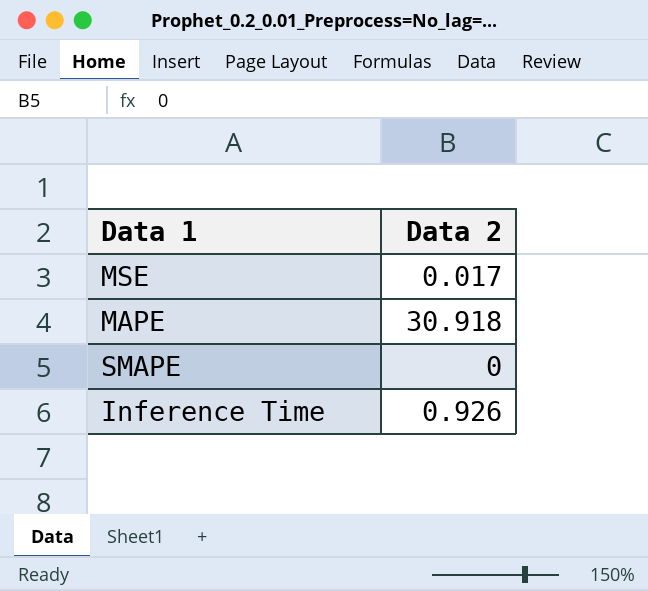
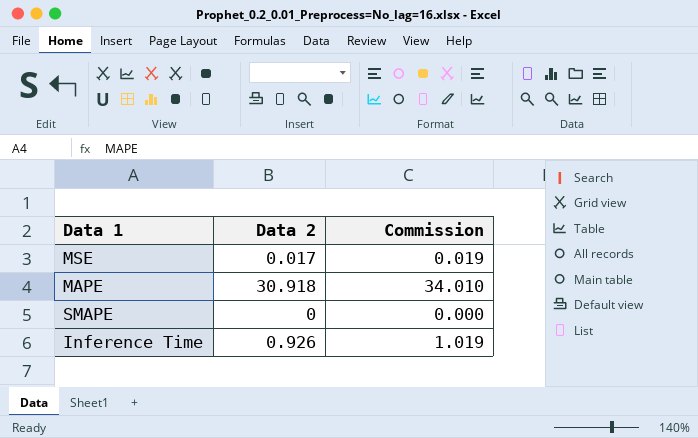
column Commission | formula: none -> [Data 2] * 1.1

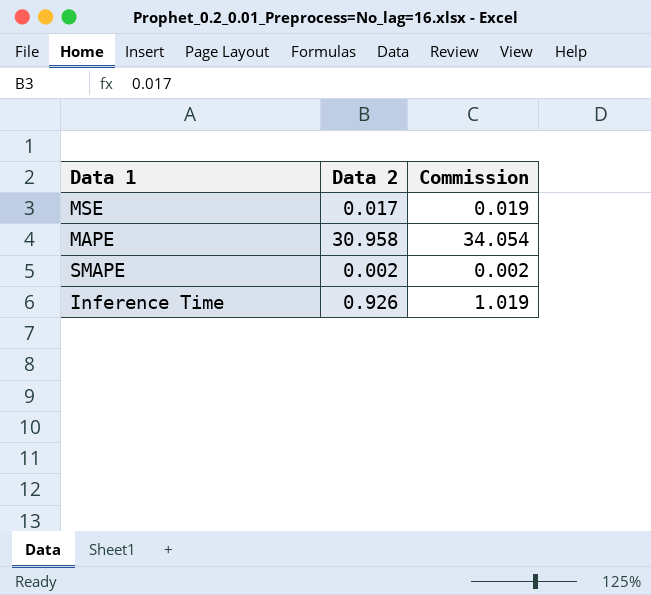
MAPE | Data 2: 30.918 -> 30.958
MAPE | Commission: 34.010 -> 34.054
SMAPE | Data 2: 0 -> 0.002
SMAPE | Commission: 0.000 -> 0.002

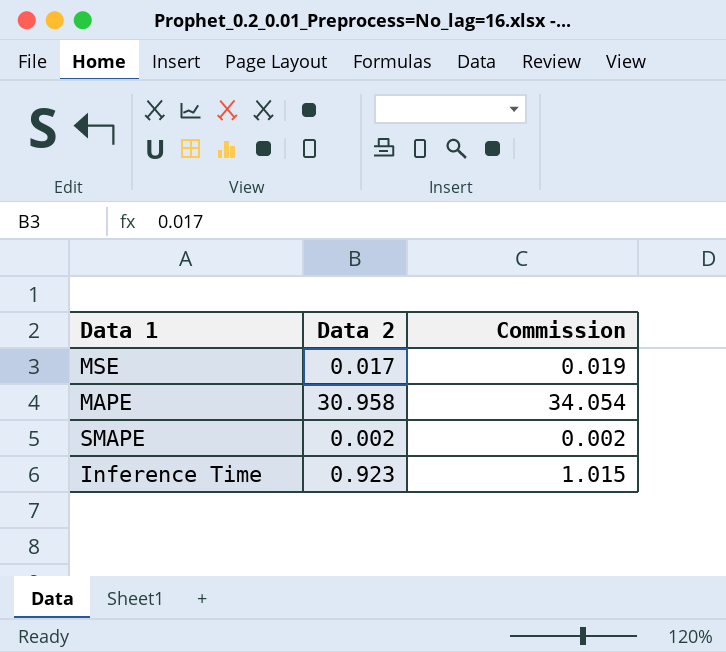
Inference Time | Data 2: 0.926 -> 0.923
Inference Time | Commission: 1.019 -> 1.015

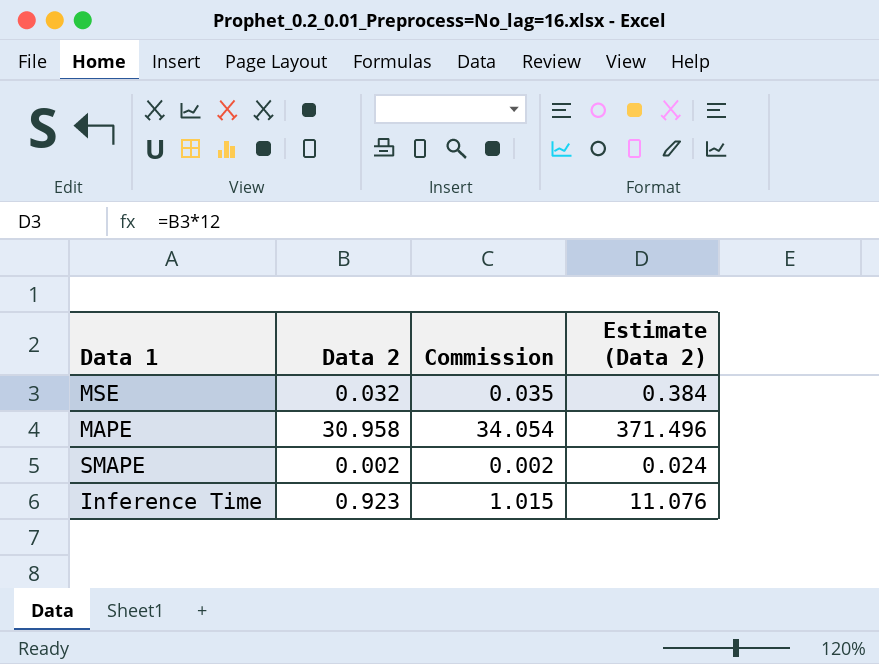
column Estimate (Data 2) | formula: none -> [Data 2] * 12
MSE | Data 2: 0.017 -> 0.032
MSE | Commission: 0.019 -> 0.035

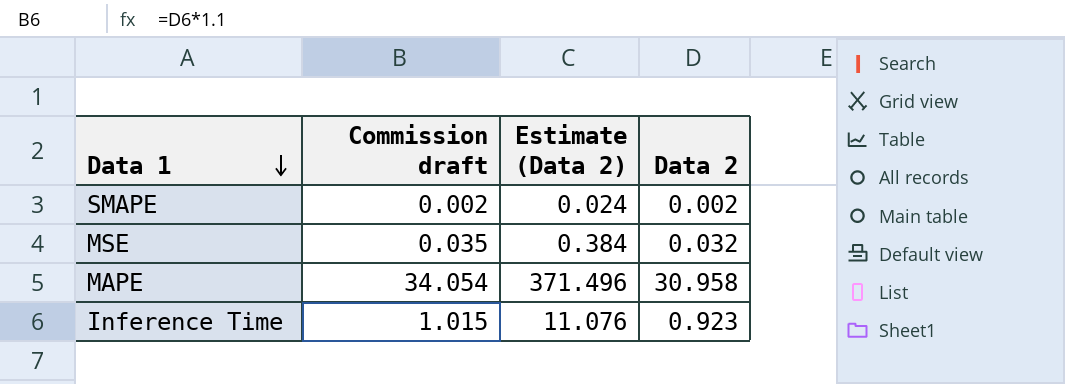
row order: none -> Data 1 descending
column name: Commission -> Commission draft
column Data 2 | position: 2 -> 4

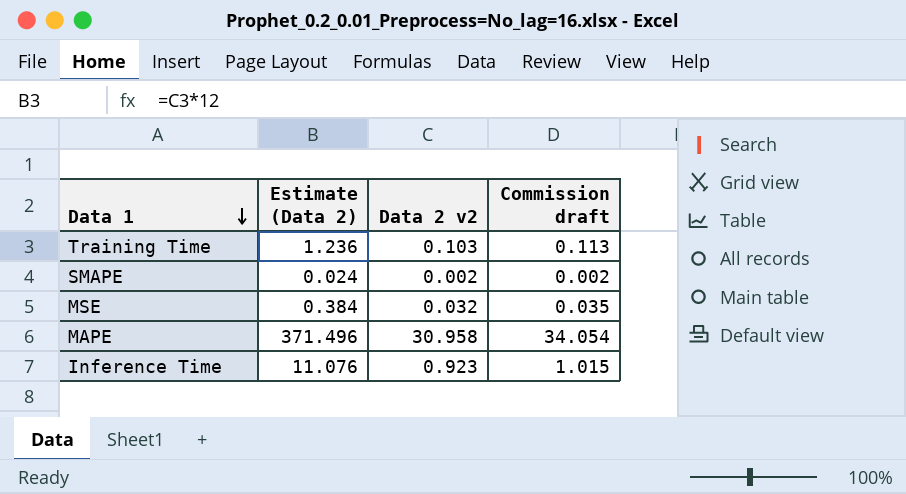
column name: Data 2 -> Data 2 v2
column Commission draft | position: 2 -> 4
row Training Time: none -> 1.236 | 0.103 | 0.113

